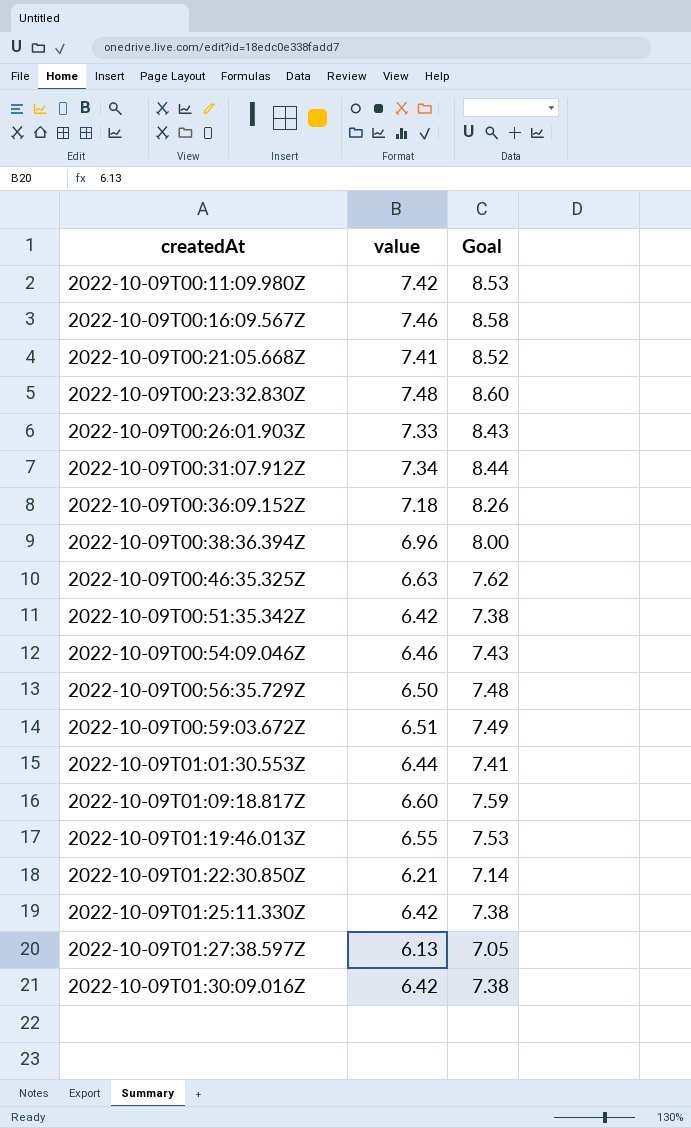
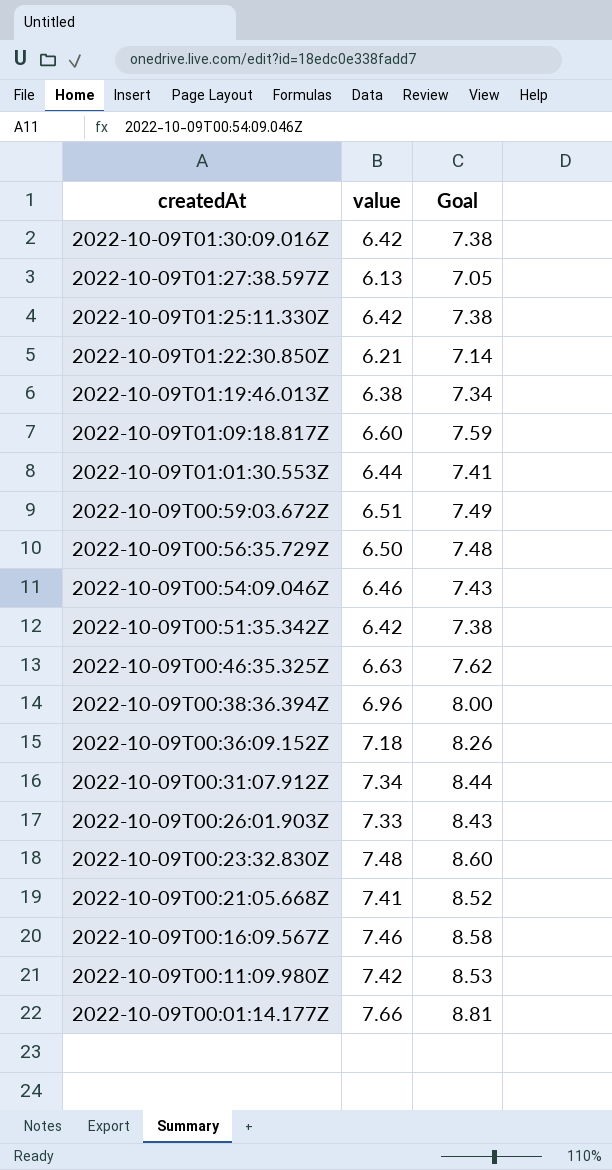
row order: createdAt ascending -> createdAt descending
2022-10-09T01:19:46.013Z | value: 6.55 -> 6.38
2022-10-09T01:19:46.013Z | Goal: 7.53 -> 7.34
row 2022-10-09T00:01:14.177Z: none -> 7.66 | 8.81

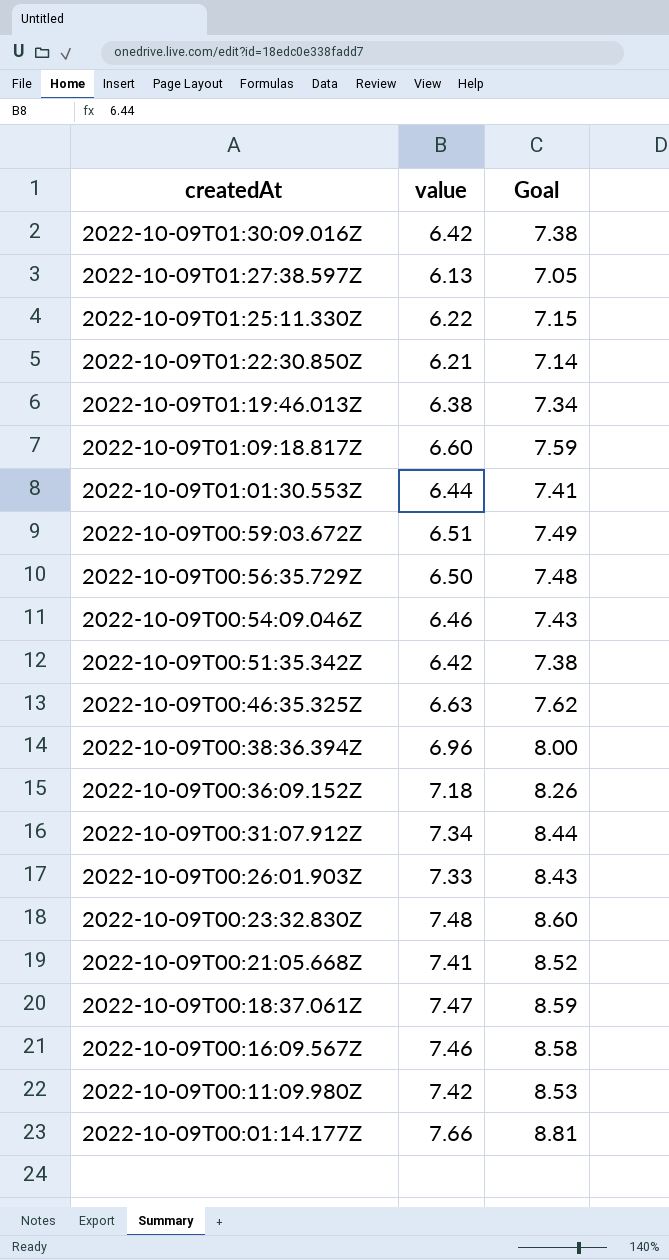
2022-10-09T01:25:11.330Z | value: 6.42 -> 6.22
2022-10-09T01:25:11.330Z | Goal: 7.38 -> 7.15
row 2022-10-09T00:18:37.061Z: none -> 7.47 | 8.59

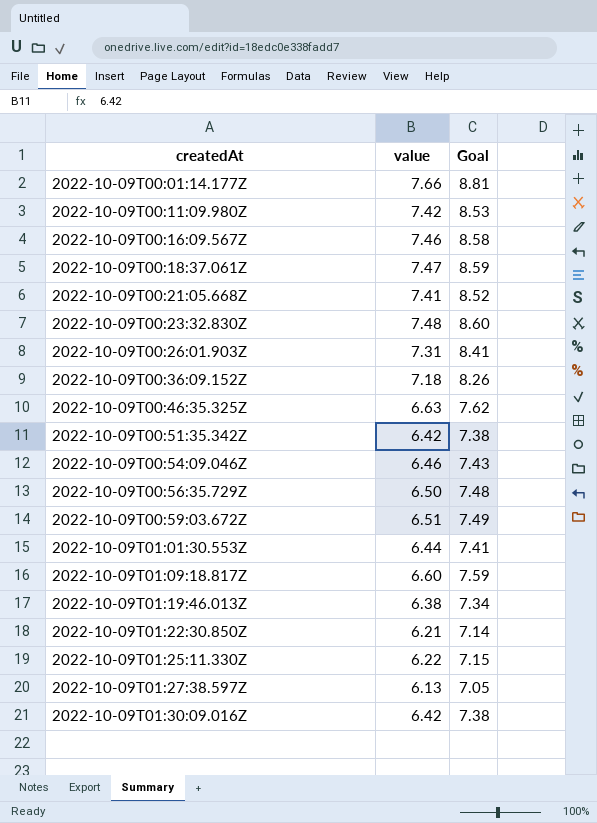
row order: createdAt descending -> createdAt ascending
row 2022-10-09T00:38:36.394Z: 6.96 | 8.00 -> none
row 2022-10-09T00:31:07.912Z: 7.34 | 8.44 -> none
2022-10-09T00:26:01.903Z | value: 7.33 -> 7.31
2022-10-09T00:26:01.903Z | Goal: 8.43 -> 8.41

